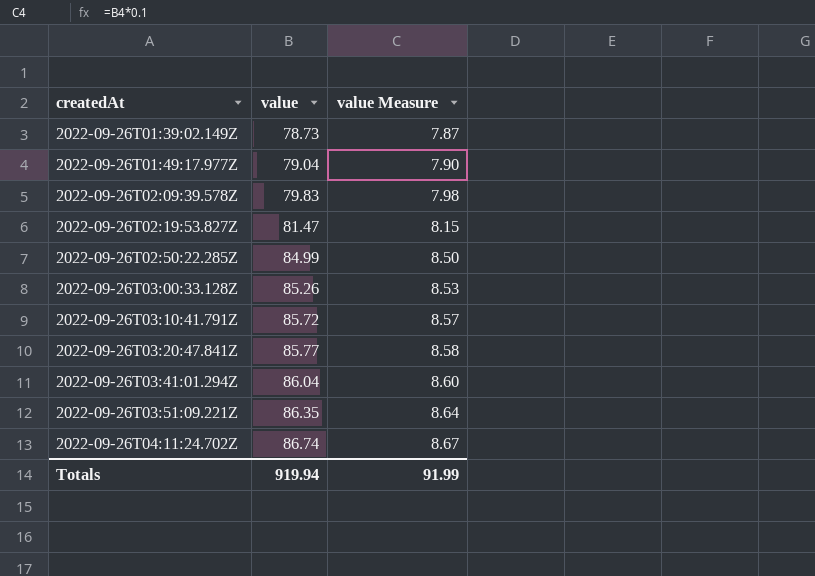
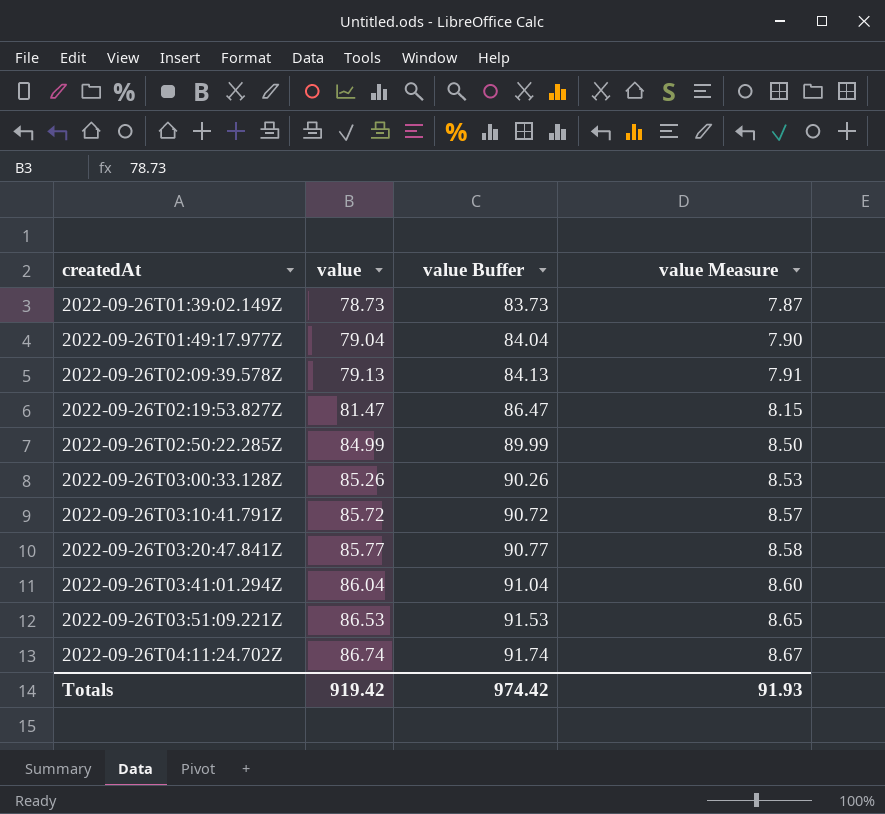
column value Buffer | formula: none -> [value] + 5
2022-09-26T02:09:39.578Z | value: 79.83 -> 79.13
2022-09-26T02:09:39.578Z | value Measure: 7.98 -> 7.91
2022-09-26T03:51:09.221Z | value: 86.35 -> 86.53
2022-09-26T03:51:09.221Z | value Measure: 8.64 -> 8.65
Totals | value: 919.94 -> 919.42
Totals | value Measure: 91.99 -> 91.93

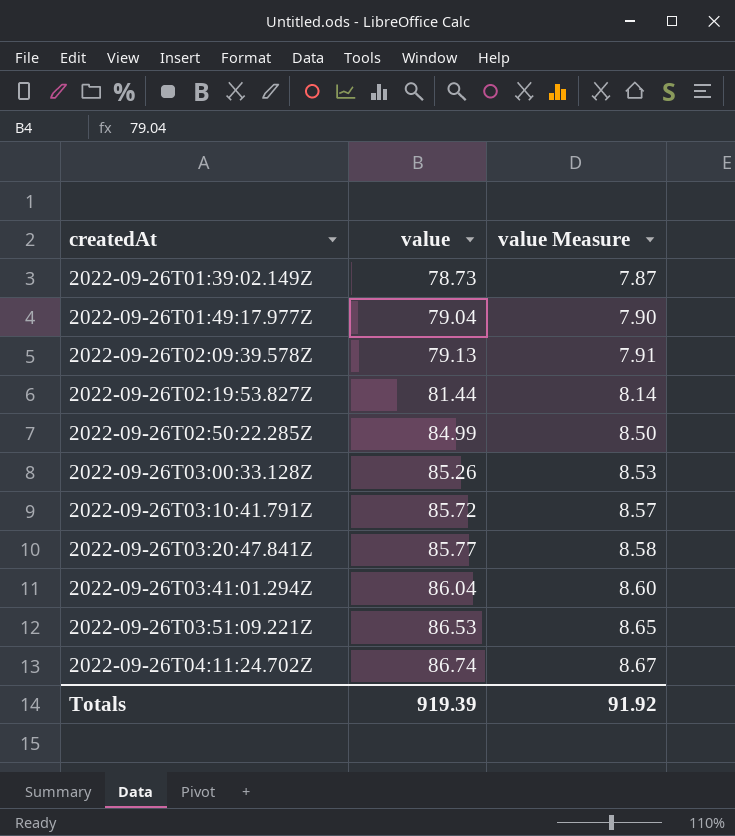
column value Buffer | formula: [value] + 5 -> none
2022-09-26T02:19:53.827Z | value: 81.47 -> 81.44
2022-09-26T02:19:53.827Z | value Measure: 8.15 -> 8.14
Totals | value: 919.42 -> 919.39
Totals | value Measure: 91.93 -> 91.92

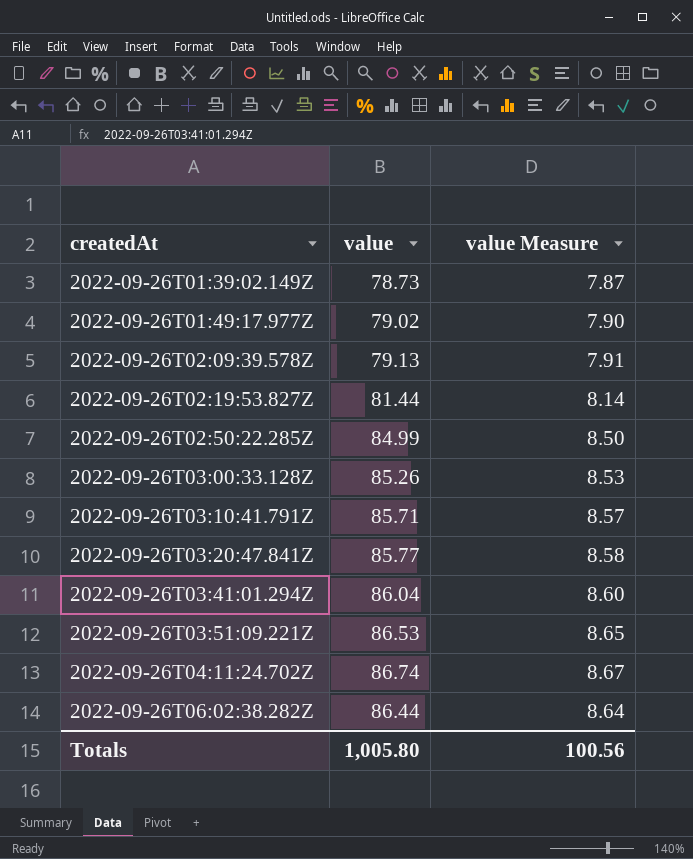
2022-09-26T01:49:17.977Z | value: 79.04 -> 79.02
2022-09-26T03:10:41.791Z | value: 85.72 -> 85.71
row 2022-09-26T06:02:38.282Z: none -> 86.44 | 8.64
Totals | value: 919.39 -> 1,005.80
Totals | value Measure: 91.92 -> 100.56

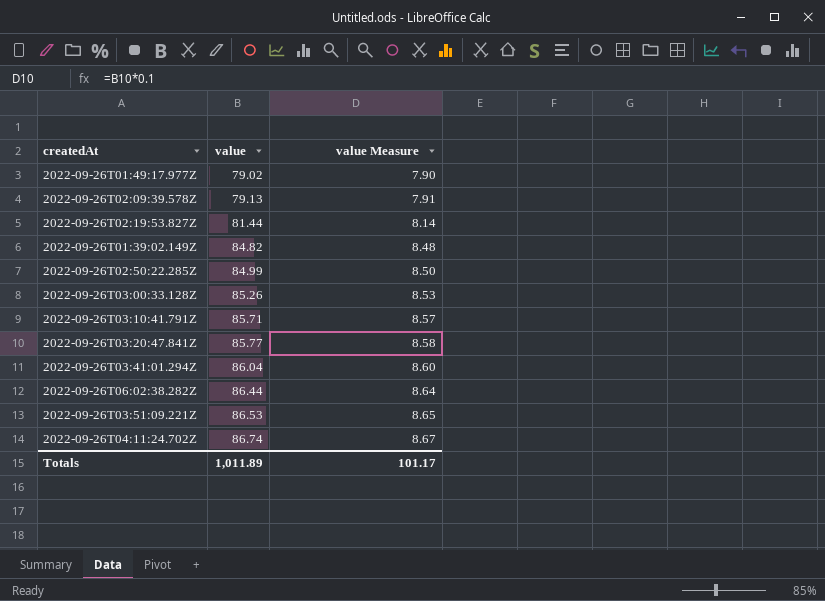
row order: createdAt ascending -> value ascending
2022-09-26T01:39:02.149Z | value: 78.73 -> 84.82
2022-09-26T01:39:02.149Z | value Measure: 7.87 -> 8.48
Totals | value: 1,005.80 -> 1,011.89
Totals | value Measure: 100.56 -> 101.17

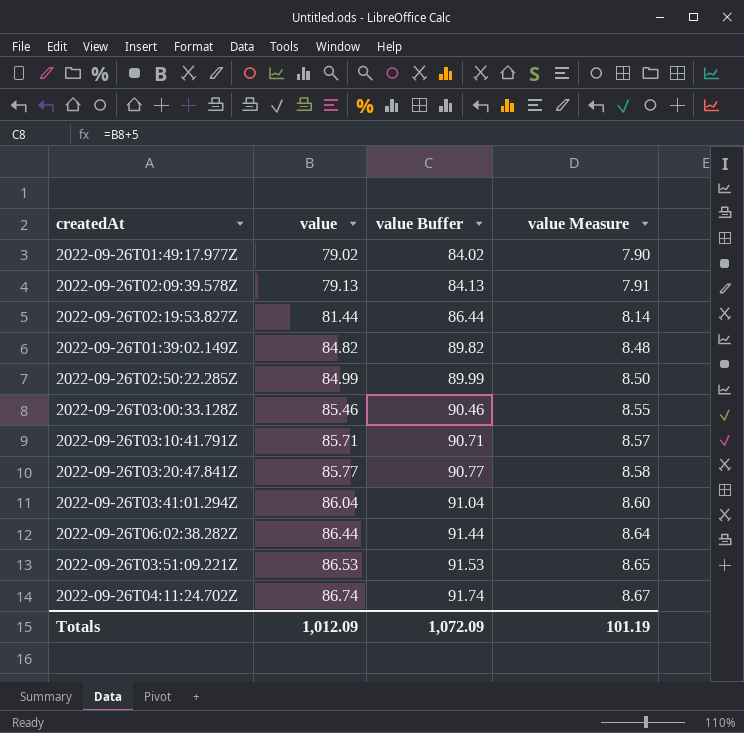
column value Buffer | formula: none -> [value] + 5
2022-09-26T03:00:33.128Z | value: 85.26 -> 85.46
2022-09-26T03:00:33.128Z | value Measure: 8.53 -> 8.55
Totals | value: 1,011.89 -> 1,012.09
Totals | value Measure: 101.17 -> 101.19

